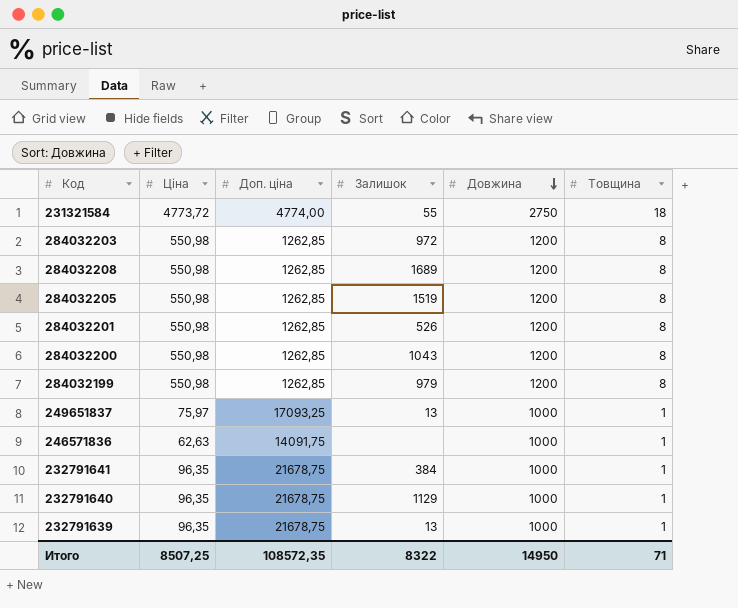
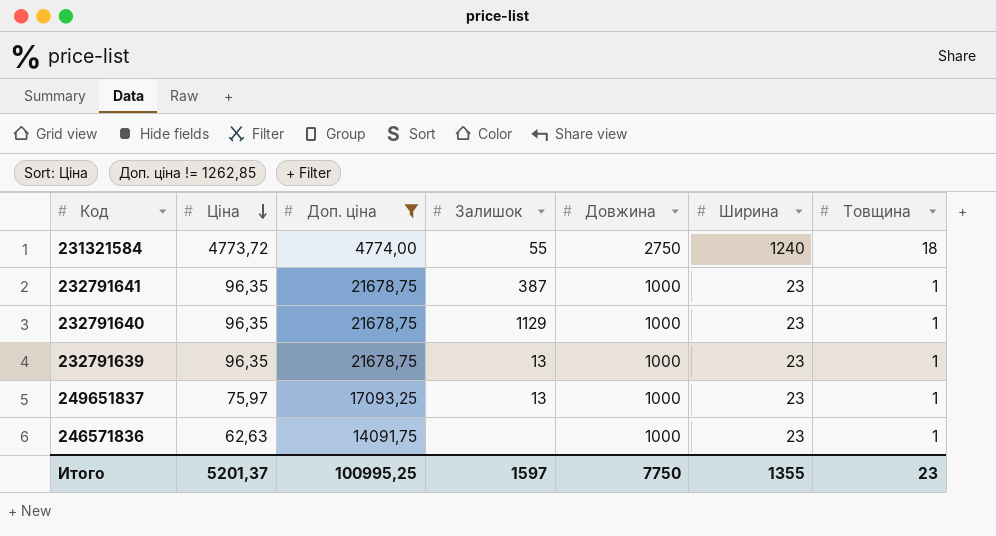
filter: none -> Доп. ціна != 1262,85
row order: Довжина descending -> Ціна descending
column Ширина | position: none -> 6
232791641 | Залишок: 384 -> 387
Итого | Ціна: 8507,25 -> 5201,37
Итого | Доп. ціна: 108572,35 -> 100995,25
Итого | Залишок: 8322 -> 1597
Итого | Довжина: 14950 -> 7750
Итого | Товщина: 71 -> 23

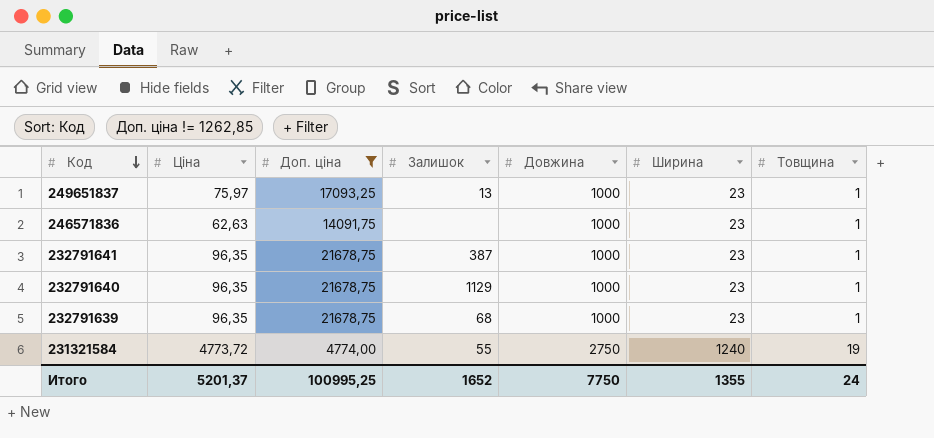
row order: Ціна descending -> Код descending
232791639 | Залишок: 13 -> 68
231321584 | Товщина: 18 -> 19
Итого | Залишок: 1597 -> 1652
Итого | Товщина: 23 -> 24

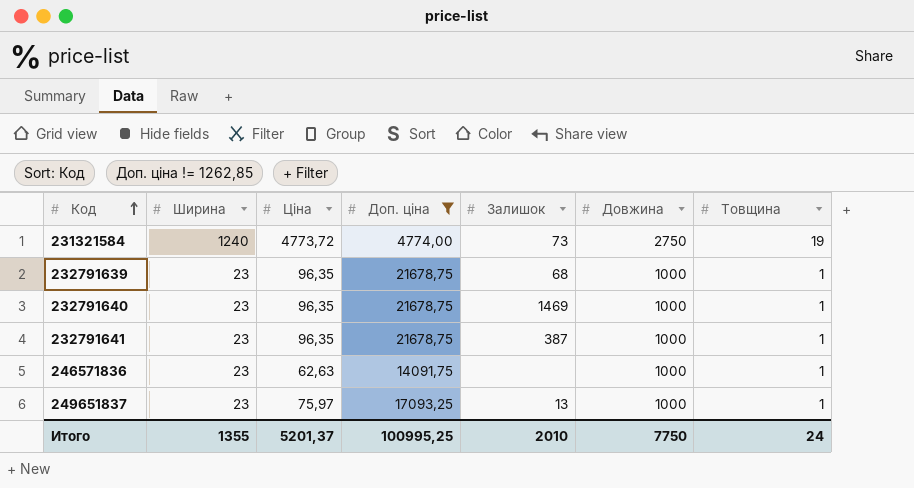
row order: Код descending -> Код ascending
column Ширина | position: 6 -> 2
231321584 | Залишок: 55 -> 73
232791640 | Залишок: 1129 -> 1469
Итого | Залишок: 1652 -> 2010

